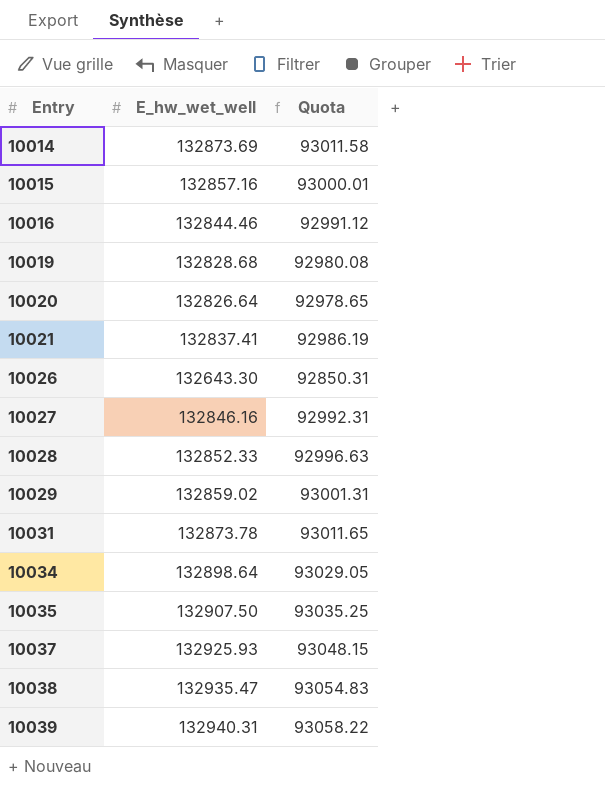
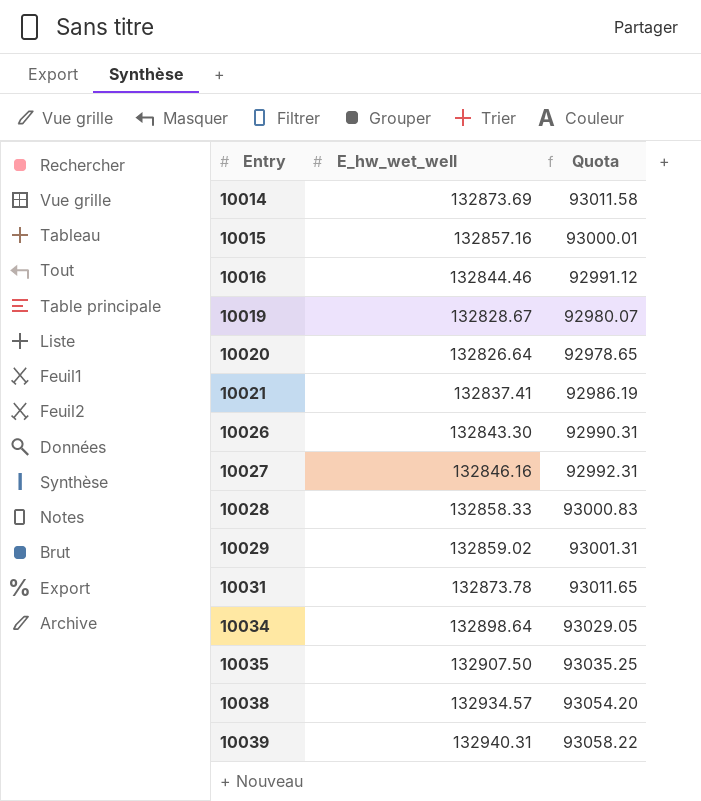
row 10037: 132925.93 | 93048.15 -> none
10019 | E_hw_wet_well: 132828.68 -> 132828.67
10019 | Quota: 92980.08 -> 92980.07
10026 | E_hw_wet_well: 132643.30 -> 132843.30
10026 | Quota: 92850.31 -> 92990.31
10028 | E_hw_wet_well: 132852.33 -> 132858.33
10028 | Quota: 92996.63 -> 93000.83
10038 | E_hw_wet_well: 132935.47 -> 132934.57
10038 | Quota: 93054.83 -> 93054.20

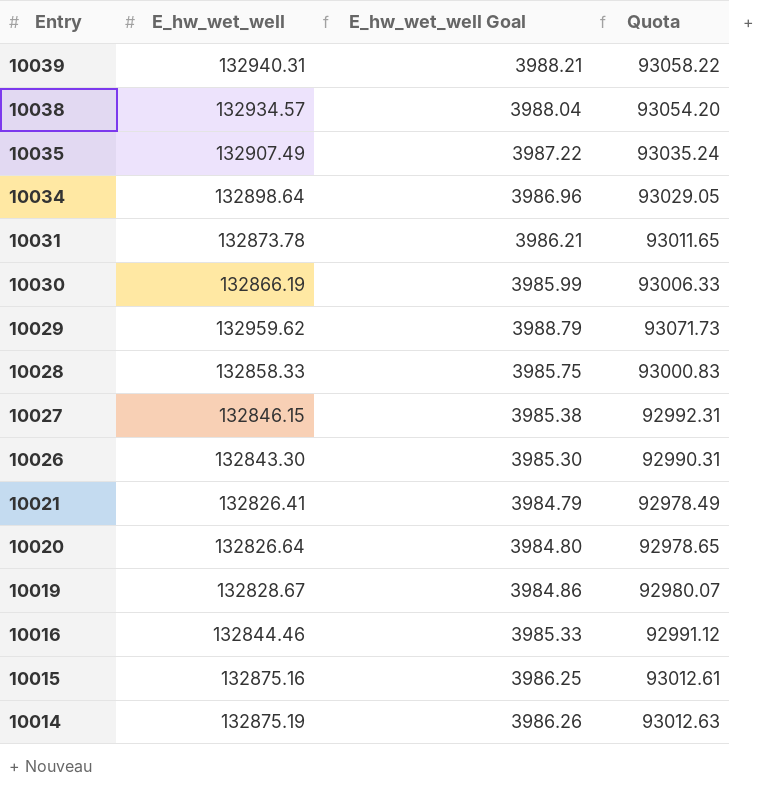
row order: Entry ascending -> Entry descending
column E_hw_wet_well Goal | formula: none -> [E_hw_wet_well] * 0.03
10035 | E_hw_wet_well: 132907.50 -> 132907.49
10035 | Quota: 93035.25 -> 93035.24
row 10030: none -> 132866.19 | 3985.99 | 93006.33
10029 | E_hw_wet_well: 132859.02 -> 132959.62
10029 | Quota: 93001.31 -> 93071.73
10027 | E_hw_wet_well: 132846.16 -> 132846.15
10021 | E_hw_wet_well: 132837.41 -> 132826.41
10021 | Quota: 92986.19 -> 92978.49
10015 | E_hw_wet_well: 132857.16 -> 132875.16
10015 | Quota: 93000.01 -> 93012.61
10014 | E_hw_wet_well: 132873.69 -> 132875.19
10014 | Quota: 93011.58 -> 93012.63

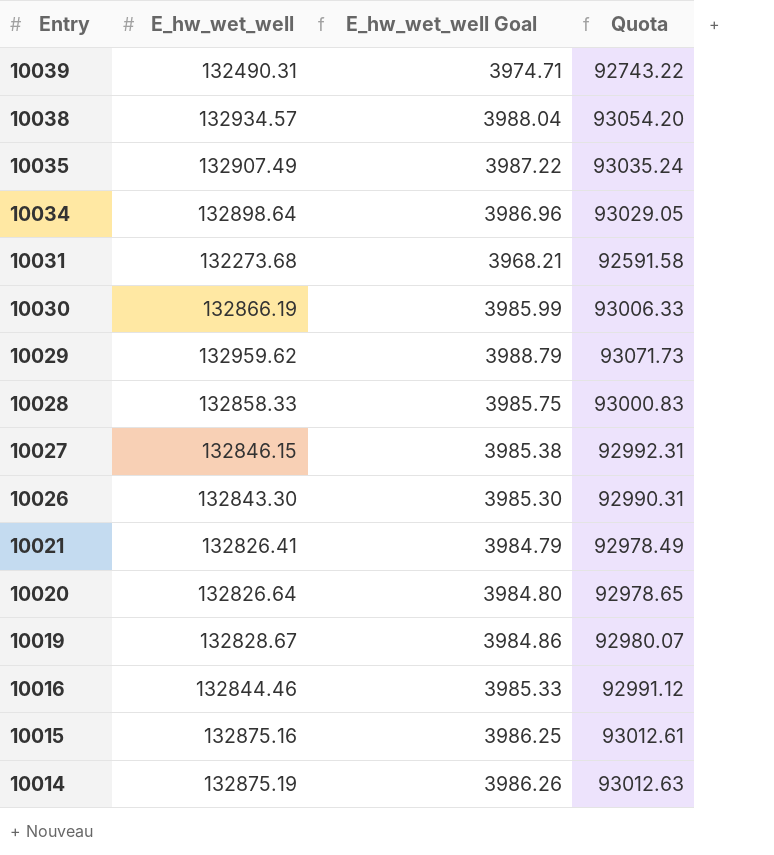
10039 | E_hw_wet_well: 132940.31 -> 132490.31
10039 | E_hw_wet_well Goal: 3988.21 -> 3974.71
10039 | Quota: 93058.22 -> 92743.22
10031 | E_hw_wet_well: 132873.78 -> 132273.68
10031 | E_hw_wet_well Goal: 3986.21 -> 3968.21
10031 | Quota: 93011.65 -> 92591.58

